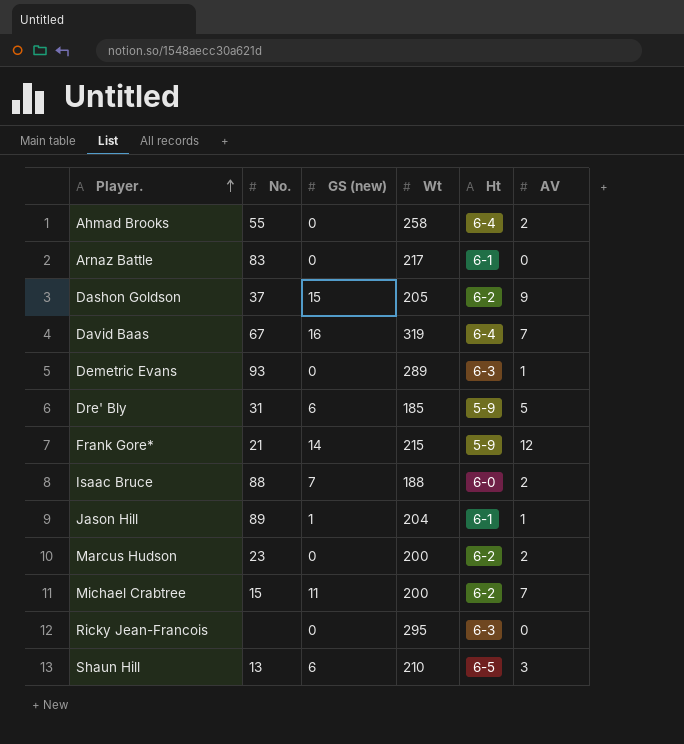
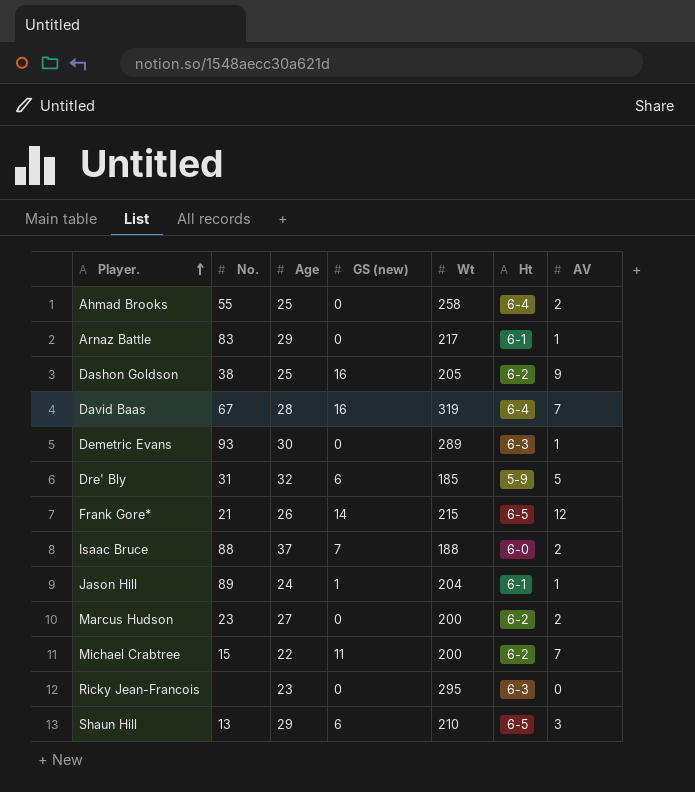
column Age | position: none -> 3
Arnaz Battle | AV: 0 -> 1
Dashon Goldson | No.: 37 -> 38
Dashon Goldson | GS (new): 15 -> 16
Frank Gore* | Ht: 5-9 -> 6-5

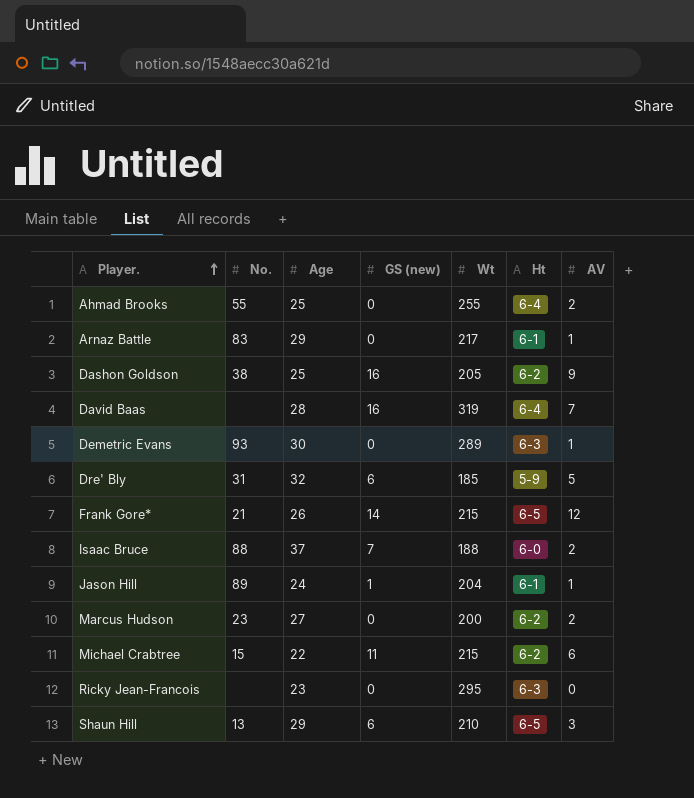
Ahmad Brooks | Wt: 258 -> 255
David Baas | No.: 67 -> none
Michael Crabtree | Wt: 200 -> 215
Michael Crabtree | AV: 7 -> 6

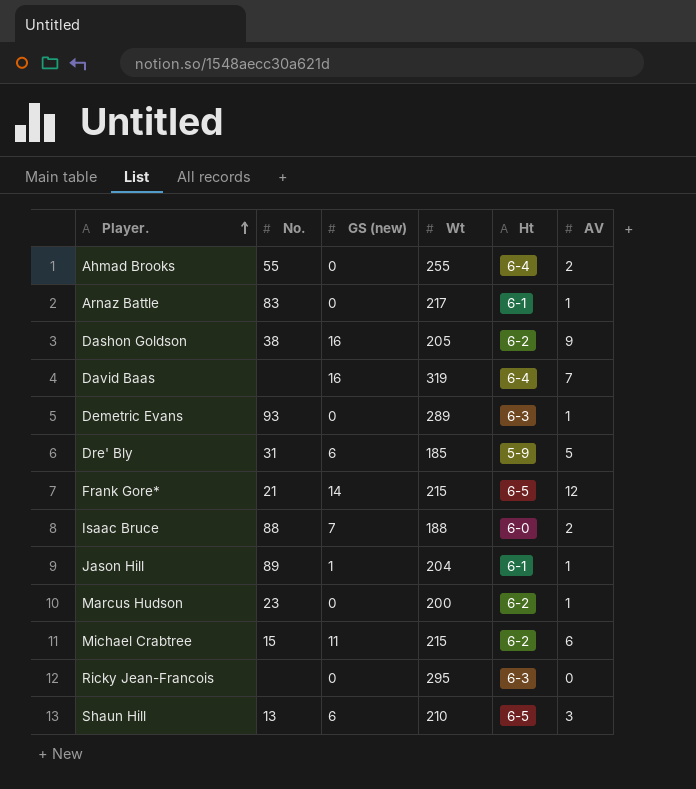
column Age | position: 3 -> none
Marcus Hudson | AV: 2 -> 1

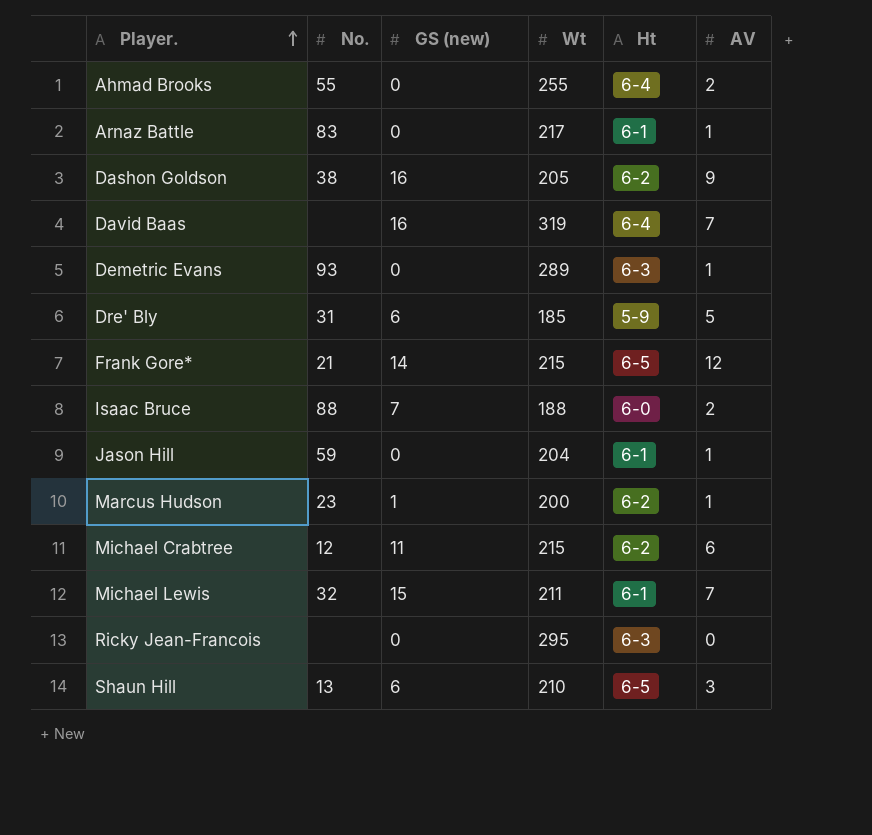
Jason Hill | No.: 89 -> 59
Jason Hill | GS (new): 1 -> 0
Marcus Hudson | GS (new): 0 -> 1
Michael Crabtree | No.: 15 -> 12
row Michael Lewis: none -> 32 | 15 | 211 | 6-1 | 7

